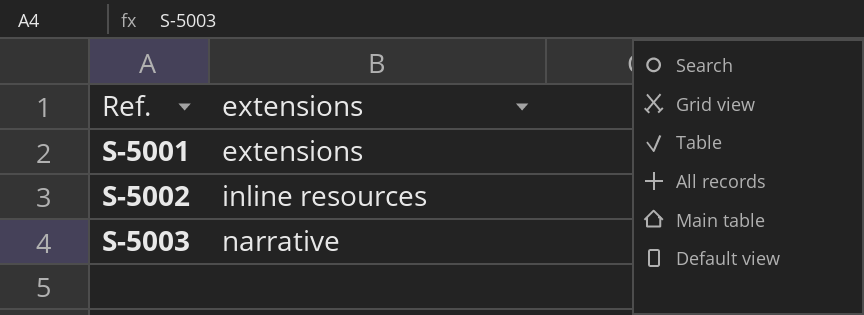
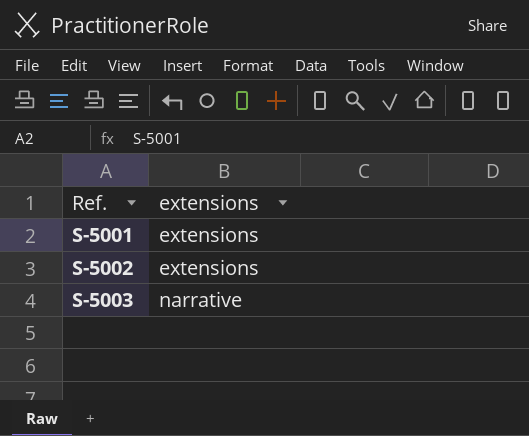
S-5002 | extensions: inline resources -> extensions

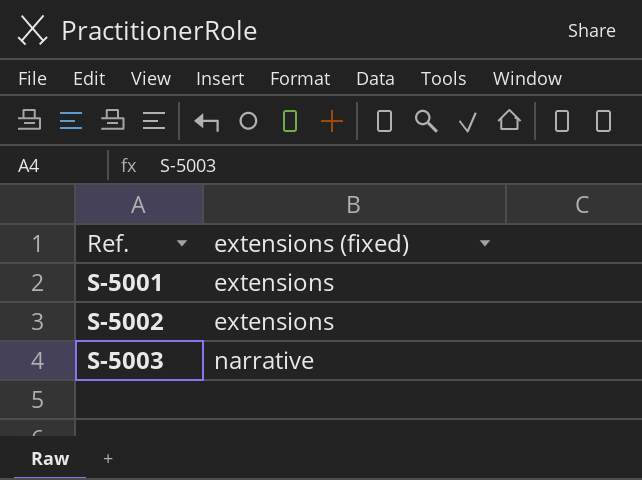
column name: extensions -> extensions (fixed)

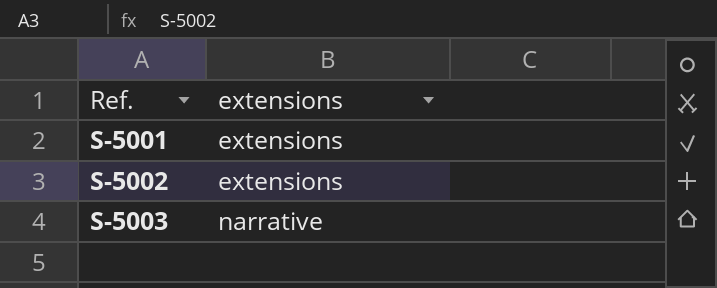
column name: extensions (fixed) -> extensions

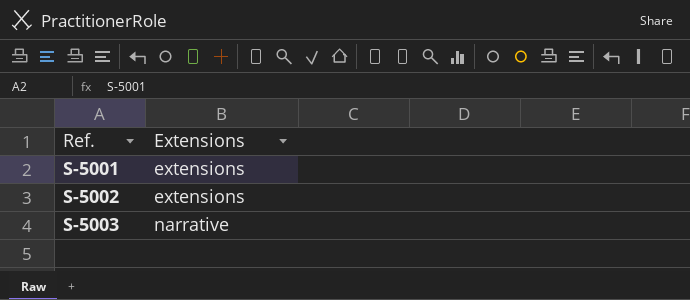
column name: extensions -> Extensions

